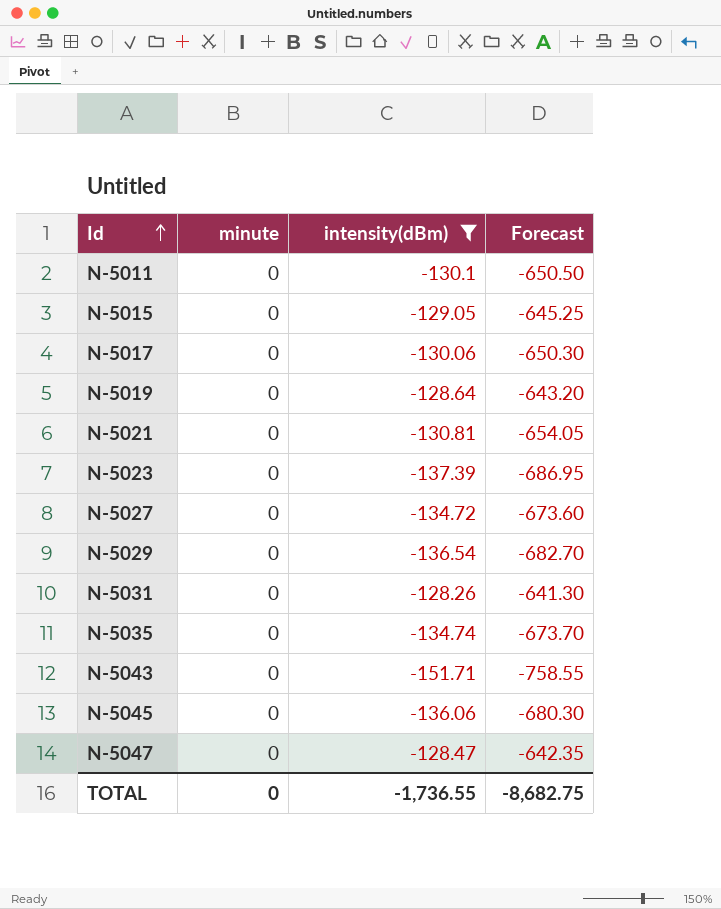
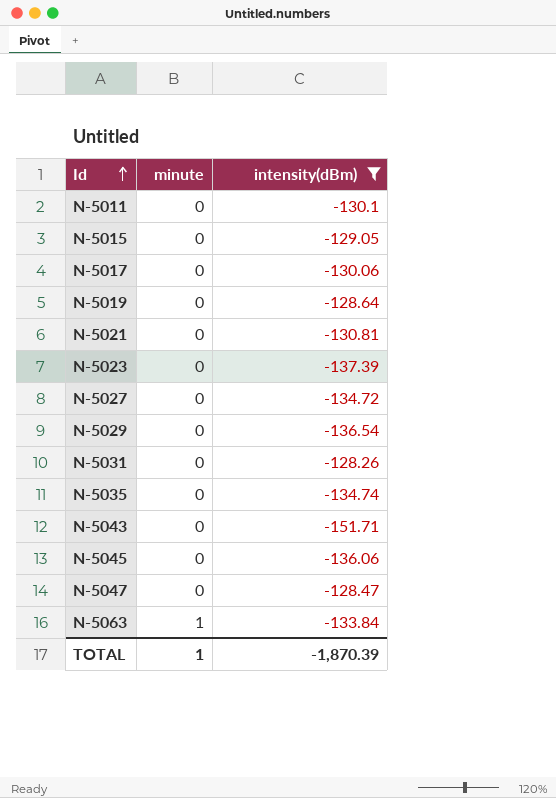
column Forecast | formula: [intensity(dBm)] * 5 -> none
row N-5063: none -> 1 | -133.84
TOTAL | minute: 0 -> 1
TOTAL | intensity(dBm): -1,736.55 -> -1,870.39

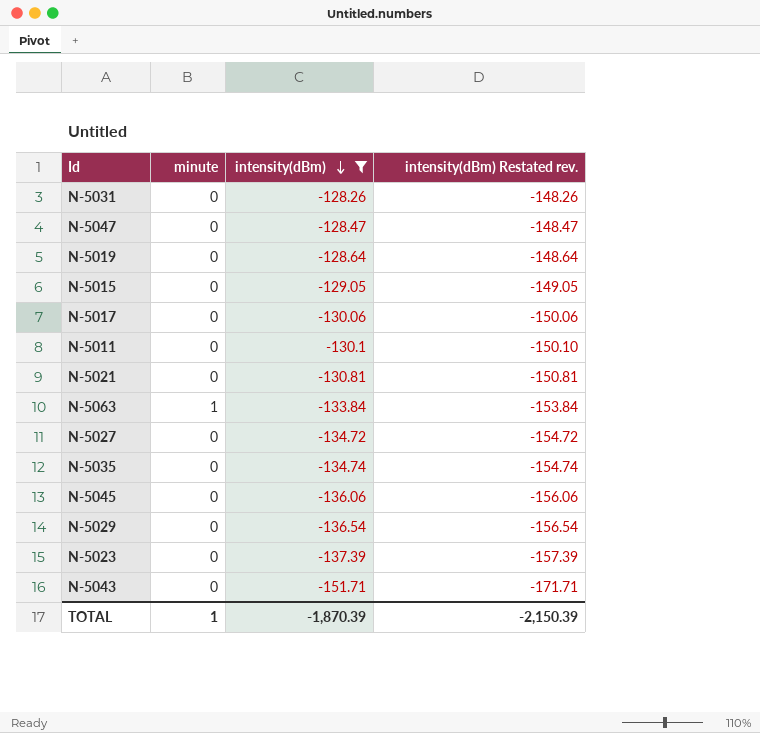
row order: Id ascending -> intensity(dBm) descending
column intensity(dBm) Restated rev. | formula: none -> [intensity(dBm)] - 20

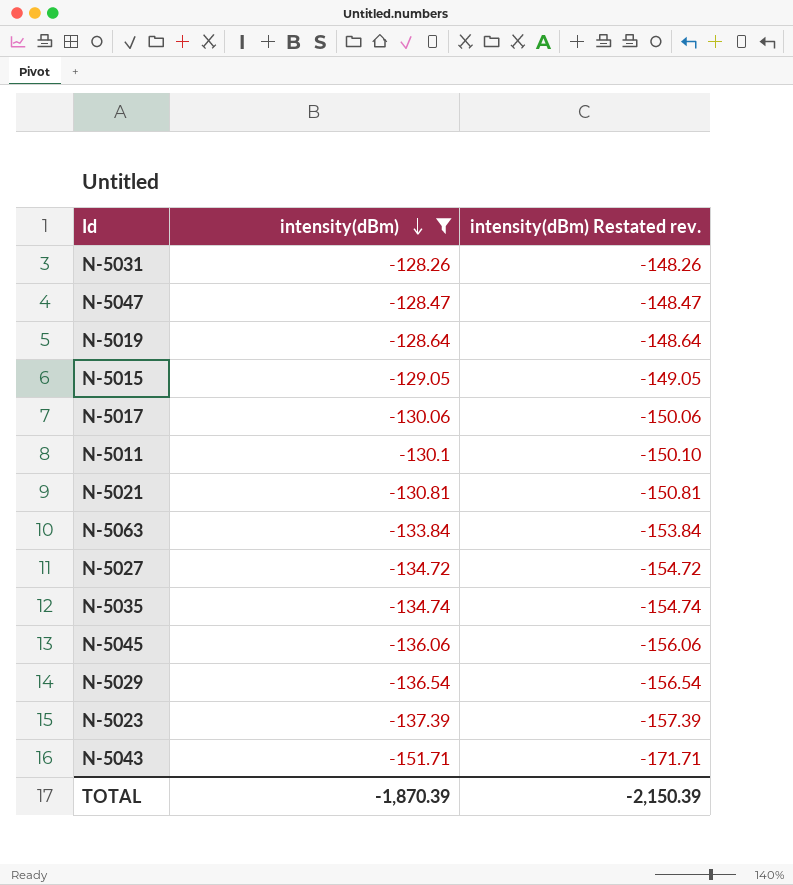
column minute | position: 2 -> none

